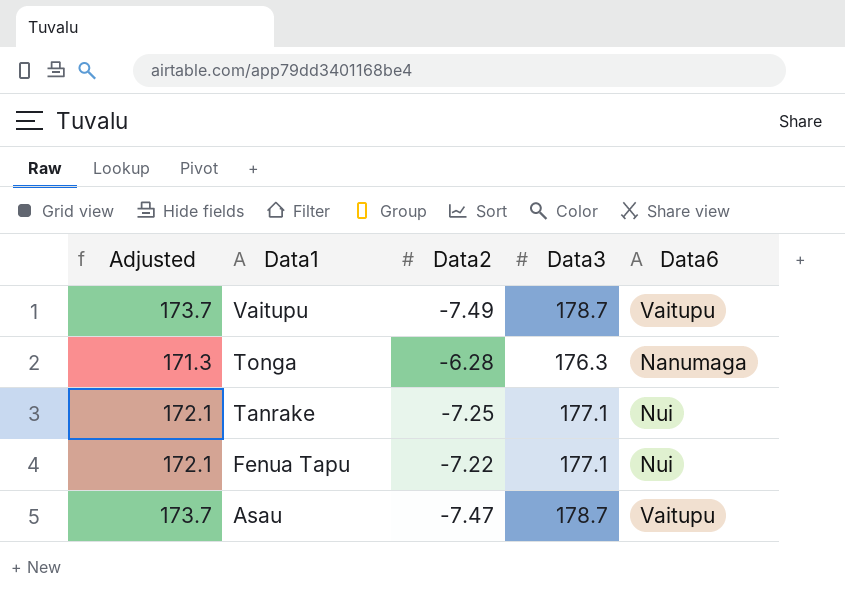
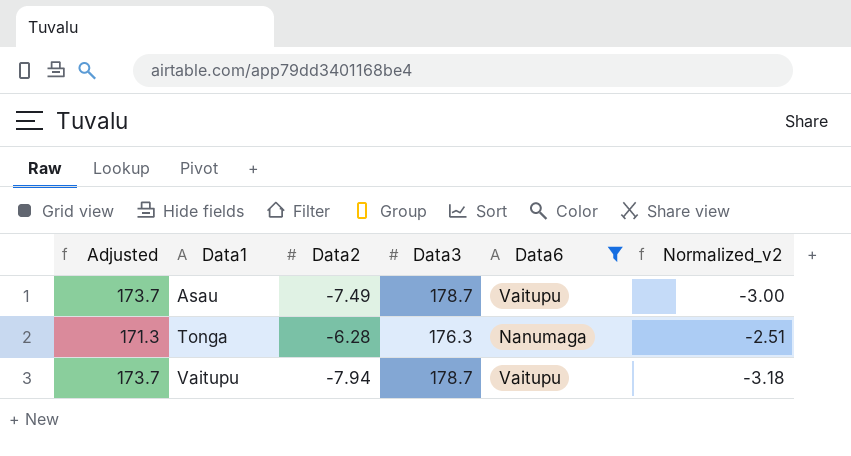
filter: none -> Data6 != Nui
row order: Data1 descending -> Data1 ascending
column Normalized_v2 | formula: none -> [Data2] * 0.4
Asau | Data2: -7.47 -> -7.49
Vaitupu | Data2: -7.49 -> -7.94

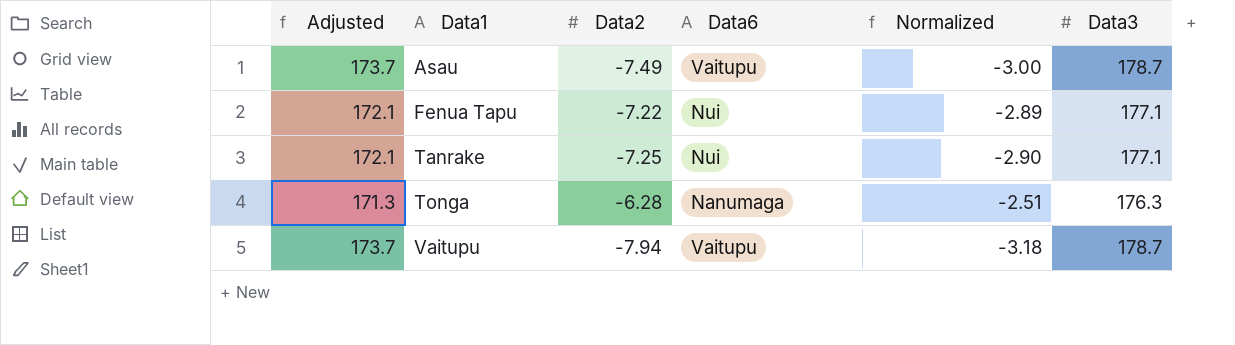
filter: Data6 != Nui -> none
column name: Normalized_v2 -> Normalized
column Data3 | position: 4 -> 6

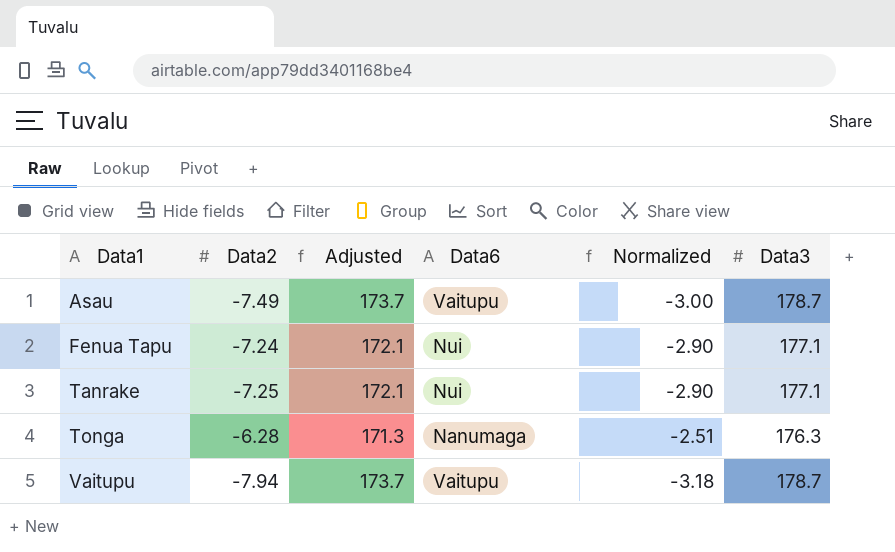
column Adjusted | position: 1 -> 3
Fenua Tapu | Data2: -7.22 -> -7.24
Fenua Tapu | Normalized: -2.89 -> -2.90

